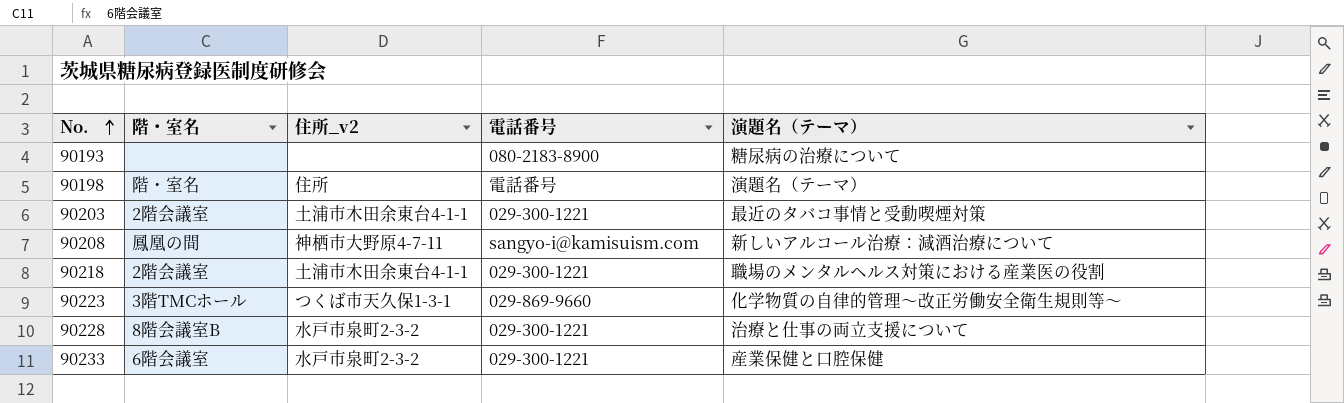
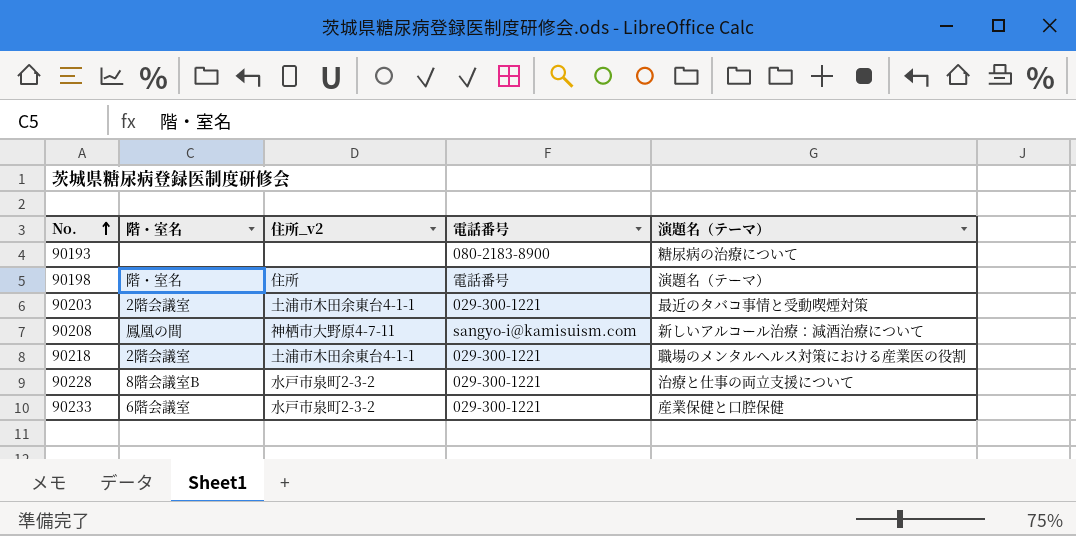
row 90223: 3階TMCホール | つくば市天久保1-3-1 | 029-869-9660 | 化学物質の自律的管理～改正労働安全衛生規則等～ -> none

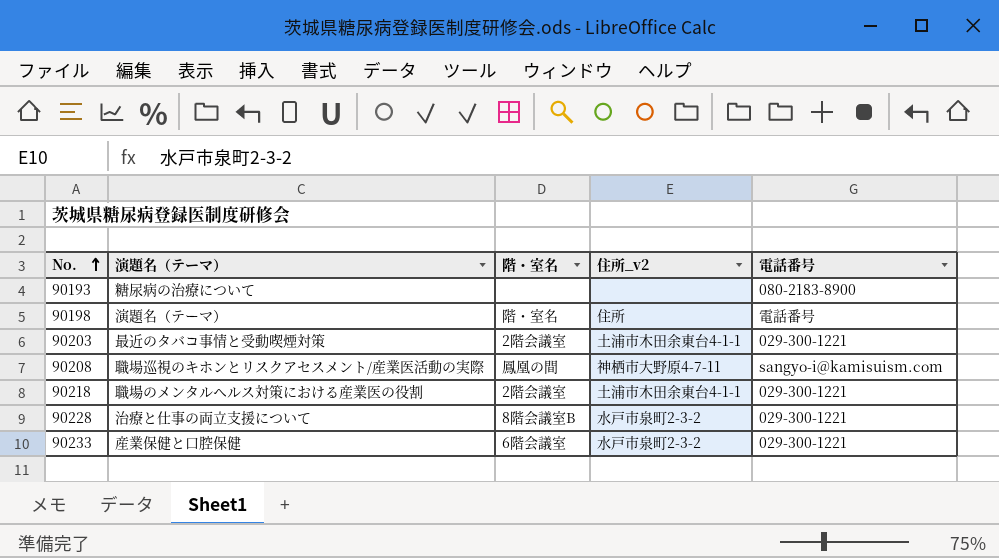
column 演題名（テーマ） | position: 5 -> 2
90208 | 演題名（テーマ）: 新しいアルコール治療：減酒治療について -> 職場巡視のキホンとリスクアセスメント/産業医活動の実際

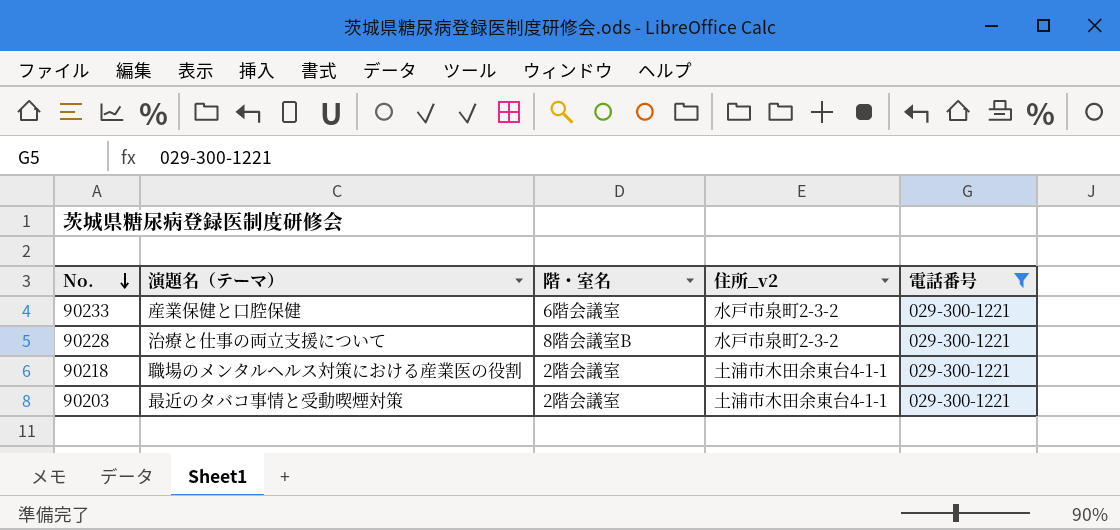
filter: none -> 電話番号 = 029-300-1221
row order: No. ascending -> No. descending

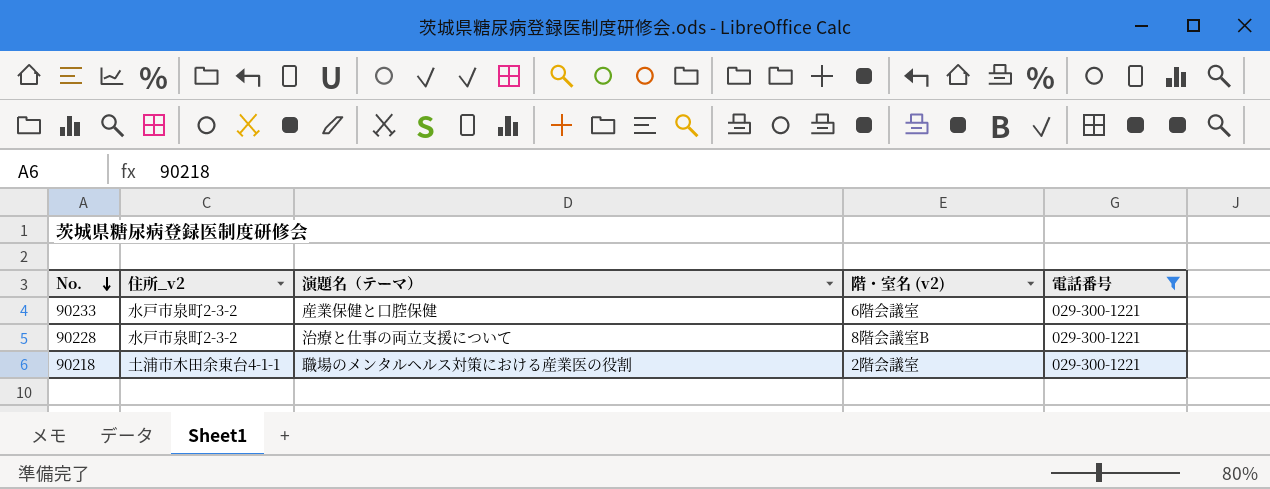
column 住所_v2 | position: 4 -> 2
column name: 階・室名 -> 階・室名 (v2)
row 90203: 最近のタバコ事情と受動喫煙対策 | 2階会議室 | 土浦市木田余東台4-1-1 | 029-300-1221 -> none

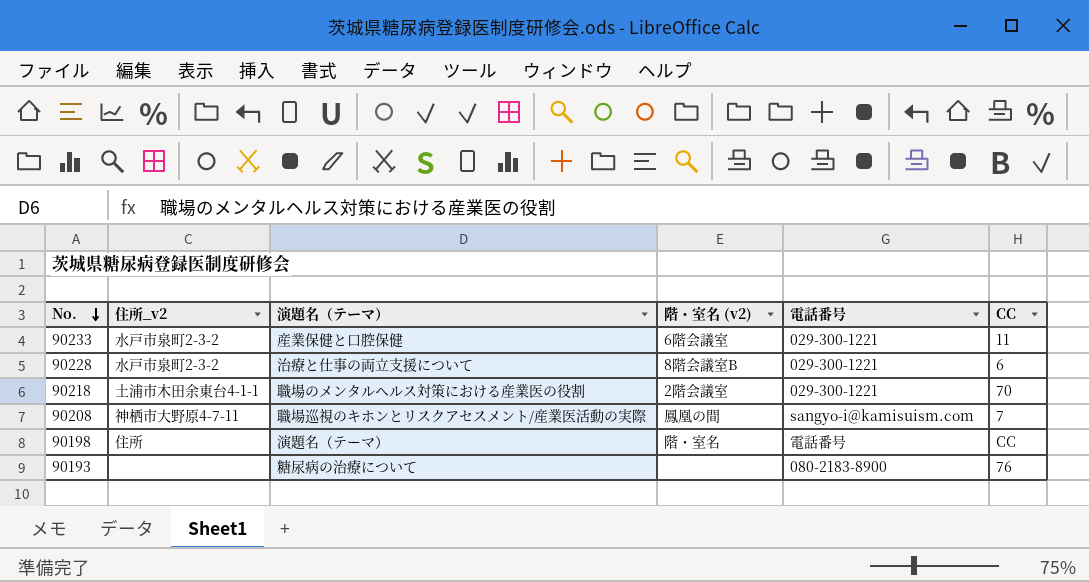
filter: 電話番号 = 029-300-1221 -> none
column CC | position: none -> 6

